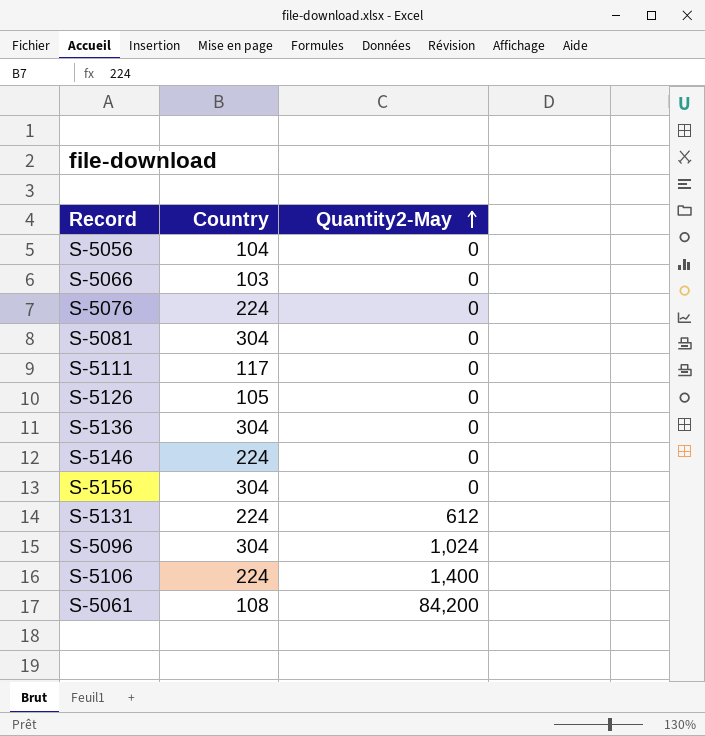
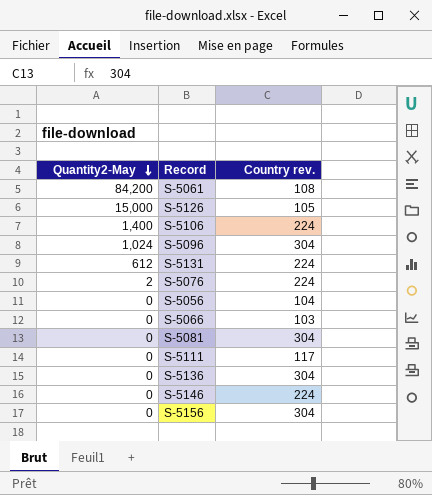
row order: Quantity2-May ascending -> Quantity2-May descending
column Quantity2-May | position: 3 -> 1
column name: Country -> Country rev.
S-5126 | Quantity2-May: 0 -> 15,000
S-5076 | Quantity2-May: 0 -> 2

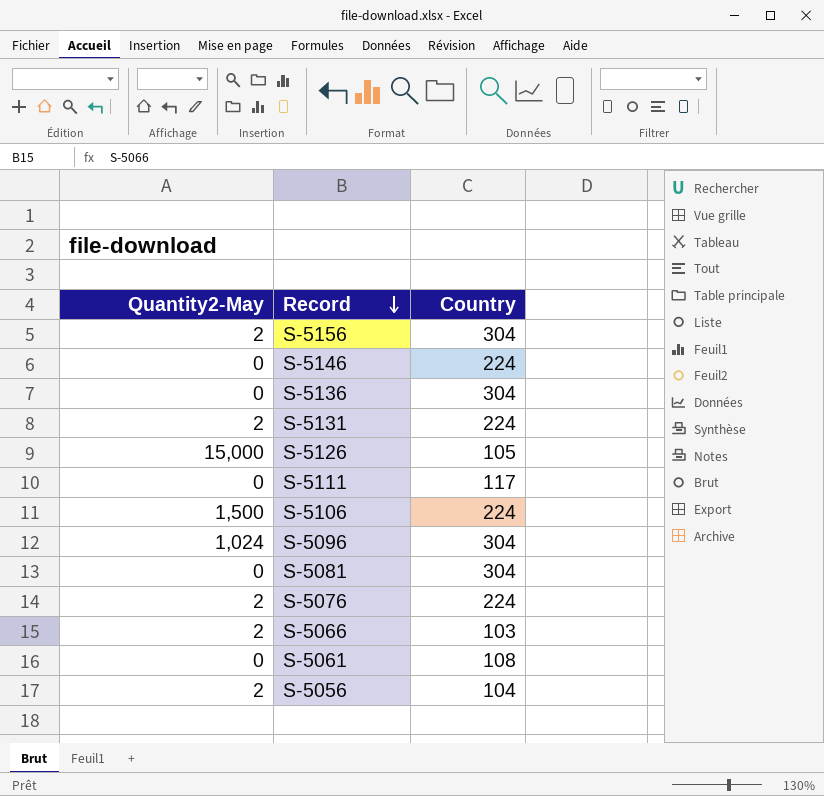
row order: Quantity2-May descending -> Record descending
column name: Country rev. -> Country
S-5156 | Quantity2-May: 0 -> 2
S-5131 | Quantity2-May: 612 -> 2
S-5106 | Quantity2-May: 1,400 -> 1,500
S-5066 | Quantity2-May: 0 -> 2
S-5061 | Quantity2-May: 84,200 -> 0
S-5056 | Quantity2-May: 0 -> 2

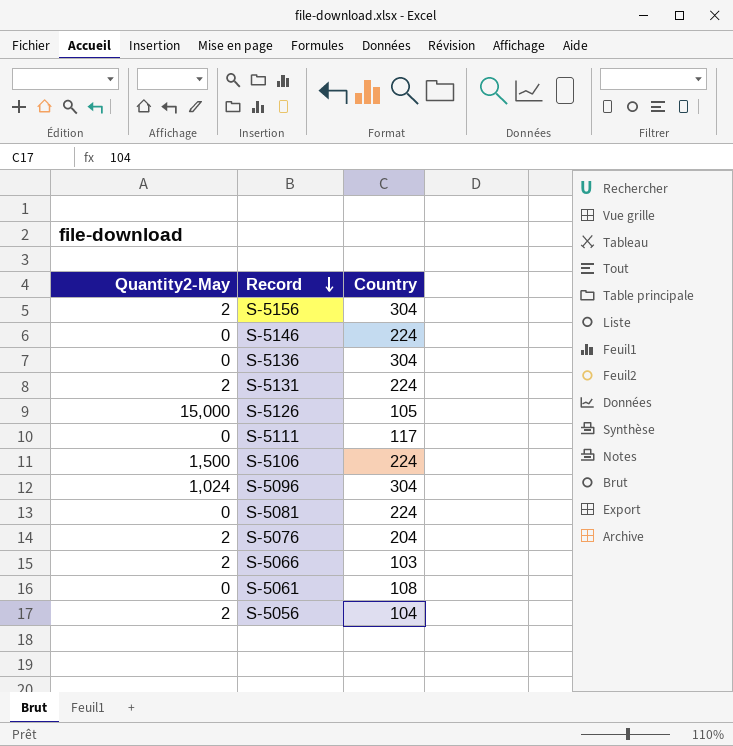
S-5081 | Country: 304 -> 224
S-5076 | Country: 224 -> 204

